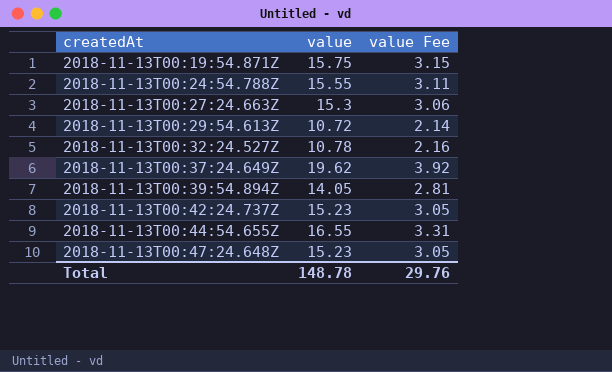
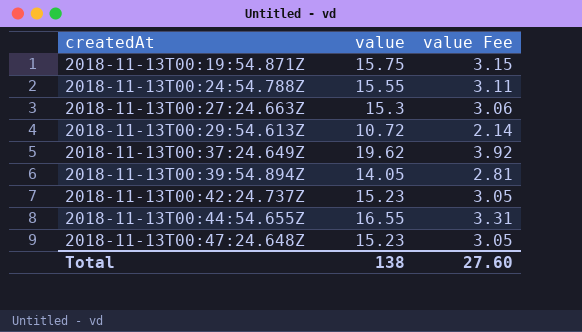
row 2018-11-13T00:32:24.527Z: 10.78 | 2.16 -> none
Total | value: 148.78 -> 138
Total | value Fee: 29.76 -> 27.60

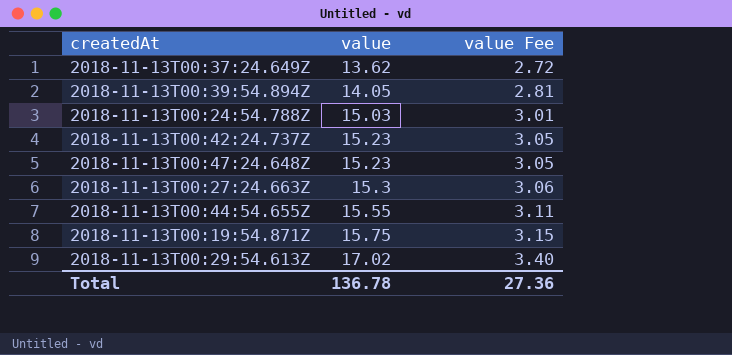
row order: createdAt ascending -> value ascending
2018-11-13T00:37:24.649Z | value: 19.62 -> 13.62
2018-11-13T00:37:24.649Z | value Fee: 3.92 -> 2.72
2018-11-13T00:24:54.788Z | value: 15.55 -> 15.03
2018-11-13T00:24:54.788Z | value Fee: 3.11 -> 3.01
2018-11-13T00:44:54.655Z | value: 16.55 -> 15.55
2018-11-13T00:44:54.655Z | value Fee: 3.31 -> 3.11
2018-11-13T00:29:54.613Z | value: 10.72 -> 17.02
2018-11-13T00:29:54.613Z | value Fee: 2.14 -> 3.40
Total | value: 138 -> 136.78
Total | value Fee: 27.60 -> 27.36

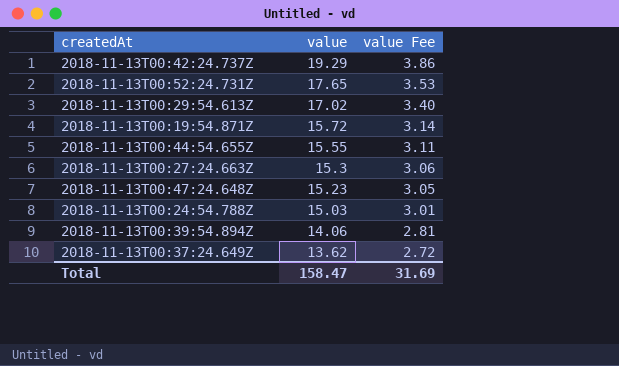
row order: value ascending -> value descending
2018-11-13T00:42:24.737Z | value: 15.23 -> 19.29
2018-11-13T00:42:24.737Z | value Fee: 3.05 -> 3.86
row 2018-11-13T00:52:24.731Z: none -> 17.65 | 3.53
2018-11-13T00:19:54.871Z | value: 15.75 -> 15.72
2018-11-13T00:19:54.871Z | value Fee: 3.15 -> 3.14
2018-11-13T00:39:54.894Z | value: 14.05 -> 14.06
Total | value: 136.78 -> 158.47
Total | value Fee: 27.36 -> 31.69

